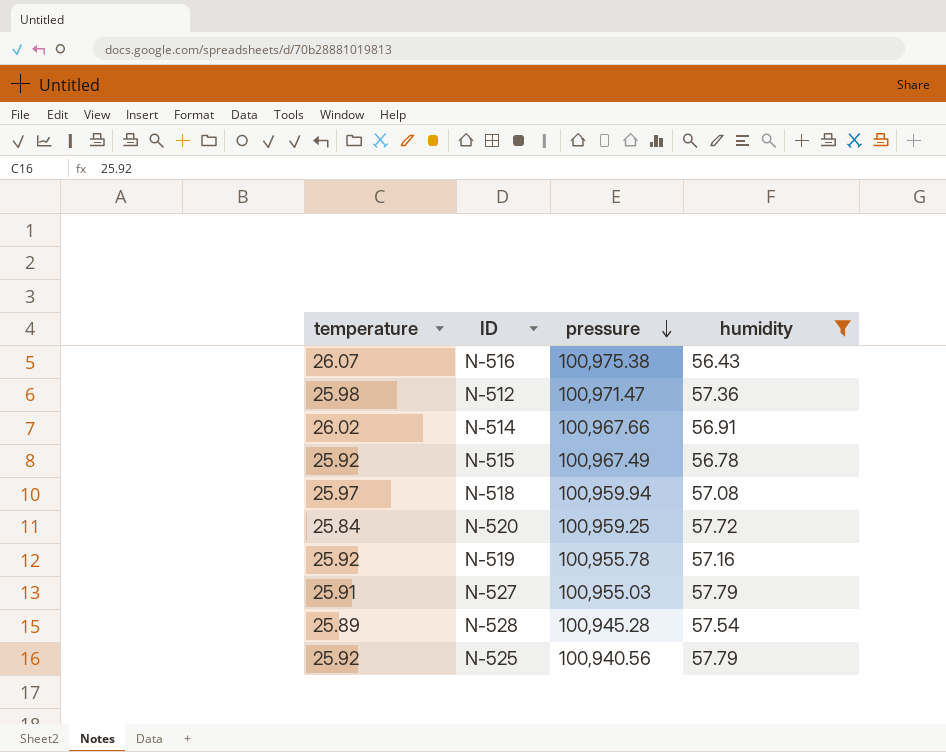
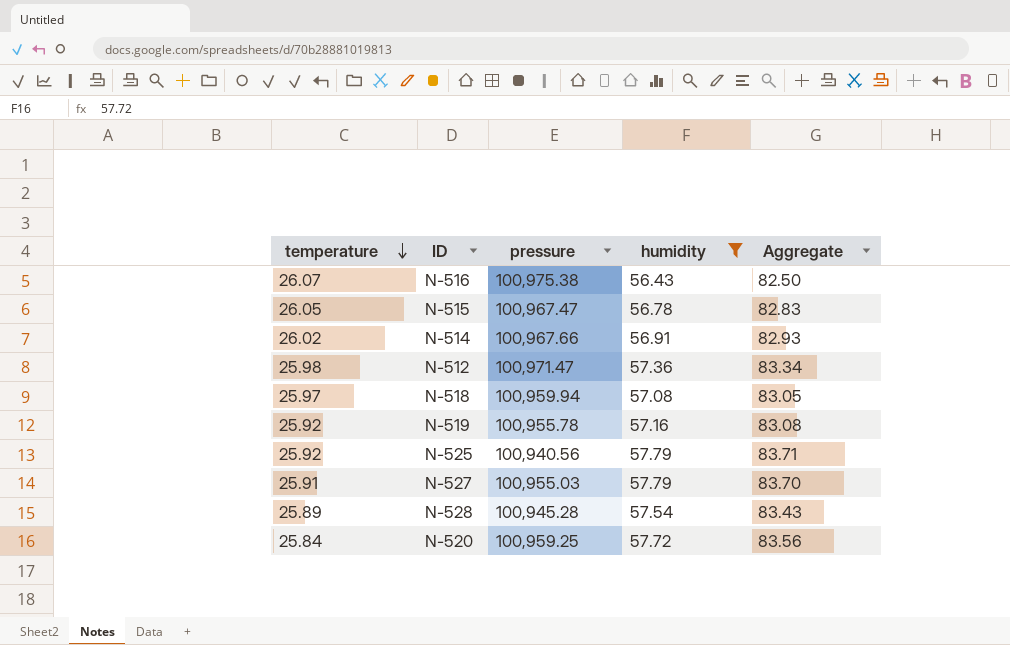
row order: pressure descending -> temperature descending
column Aggregate | formula: none -> [temperature] + [humidity]
N-515 | temperature: 25.92 -> 26.05
N-515 | pressure: 100,967.49 -> 100,967.47

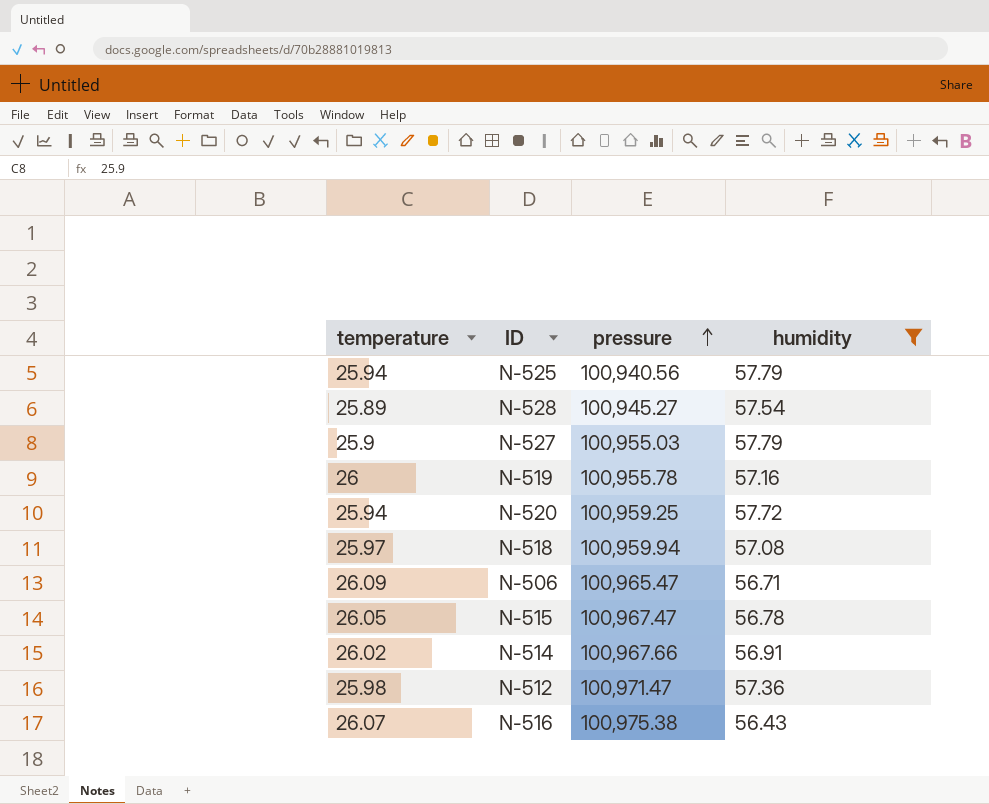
row order: temperature descending -> pressure ascending
column Aggregate | formula: [temperature] + [humidity] -> none
N-525 | temperature: 25.92 -> 25.94
N-528 | pressure: 100,945.28 -> 100,945.27
N-527 | temperature: 25.91 -> 25.9
N-519 | temperature: 25.92 -> 26
N-520 | temperature: 25.84 -> 25.94
row N-506: none -> 26.09 | 100,965.47 | 56.71

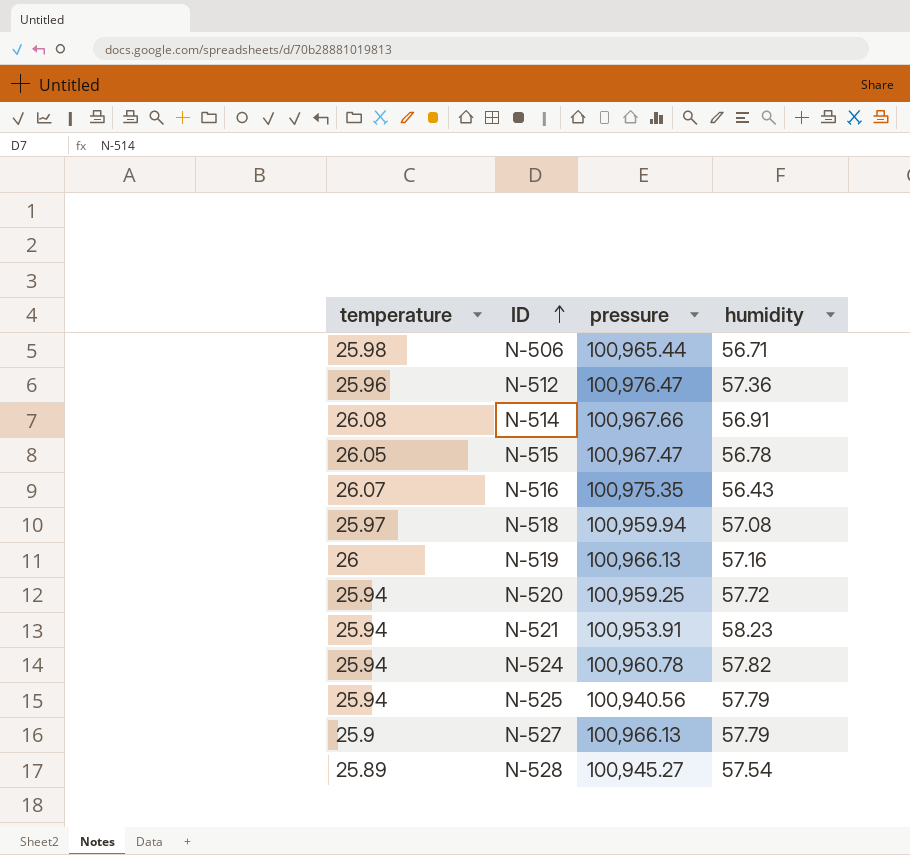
filter: humidity <= 57.79 -> none
row order: pressure ascending -> ID ascending
N-506 | temperature: 26.09 -> 25.98
N-506 | pressure: 100,965.47 -> 100,965.44
N-512 | temperature: 25.98 -> 25.96
N-512 | pressure: 100,971.47 -> 100,976.47
N-514 | temperature: 26.02 -> 26.08
N-516 | pressure: 100,975.38 -> 100,975.35
N-519 | pressure: 100,955.78 -> 100,966.13
N-527 | pressure: 100,955.03 -> 100,966.13

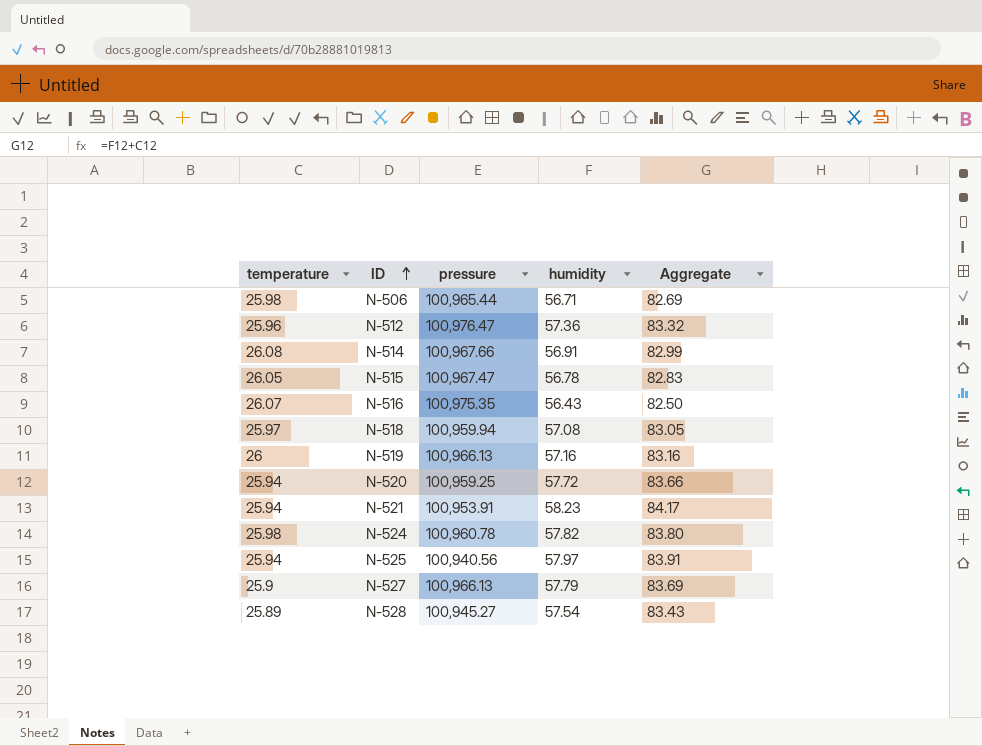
column Aggregate | formula: none -> [temperature] + [humidity]
N-524 | temperature: 25.94 -> 25.98
N-525 | humidity: 57.79 -> 57.97

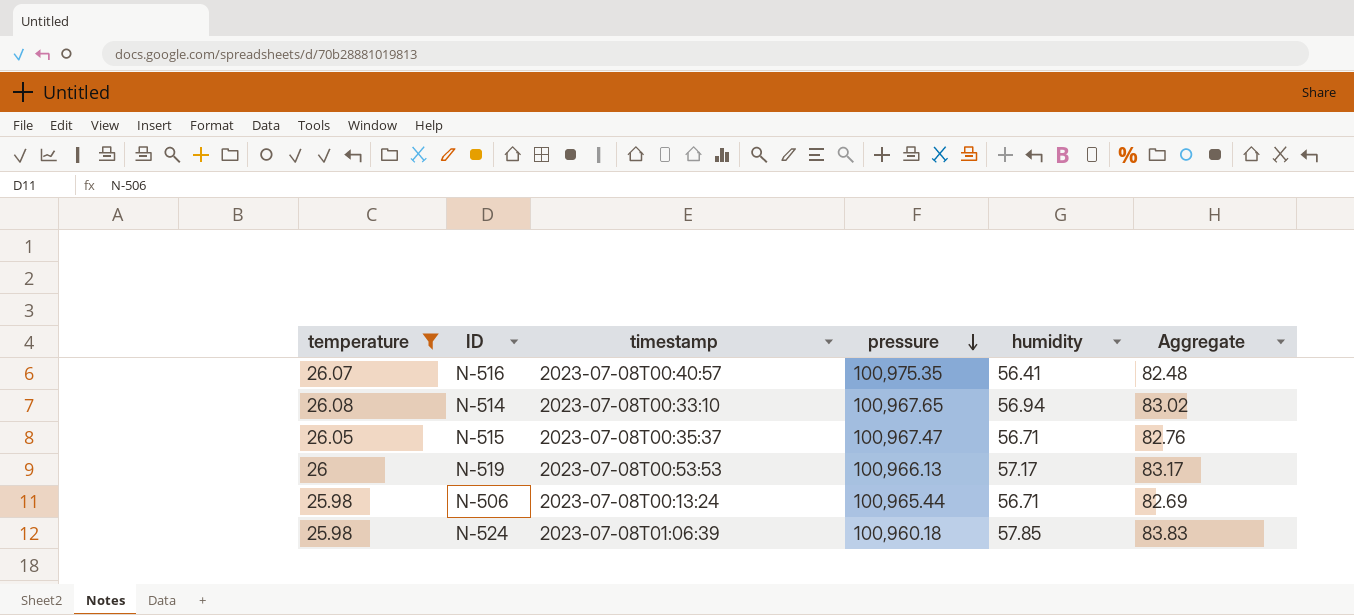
filter: none -> temperature >= 25.98
row order: ID ascending -> pressure descending
column timestamp | position: none -> 3
N-516 | humidity: 56.43 -> 56.41
N-516 | Aggregate: 82.50 -> 82.48
N-514 | pressure: 100,967.66 -> 100,967.65
N-514 | humidity: 56.91 -> 56.94
N-514 | Aggregate: 82.99 -> 83.02
N-515 | humidity: 56.78 -> 56.71
N-515 | Aggregate: 82.83 -> 82.76
N-519 | humidity: 57.16 -> 57.17
N-519 | Aggregate: 83.16 -> 83.17
N-524 | pressure: 100,960.78 -> 100,960.18
N-524 | humidity: 57.82 -> 57.85
N-524 | Aggregate: 83.80 -> 83.83

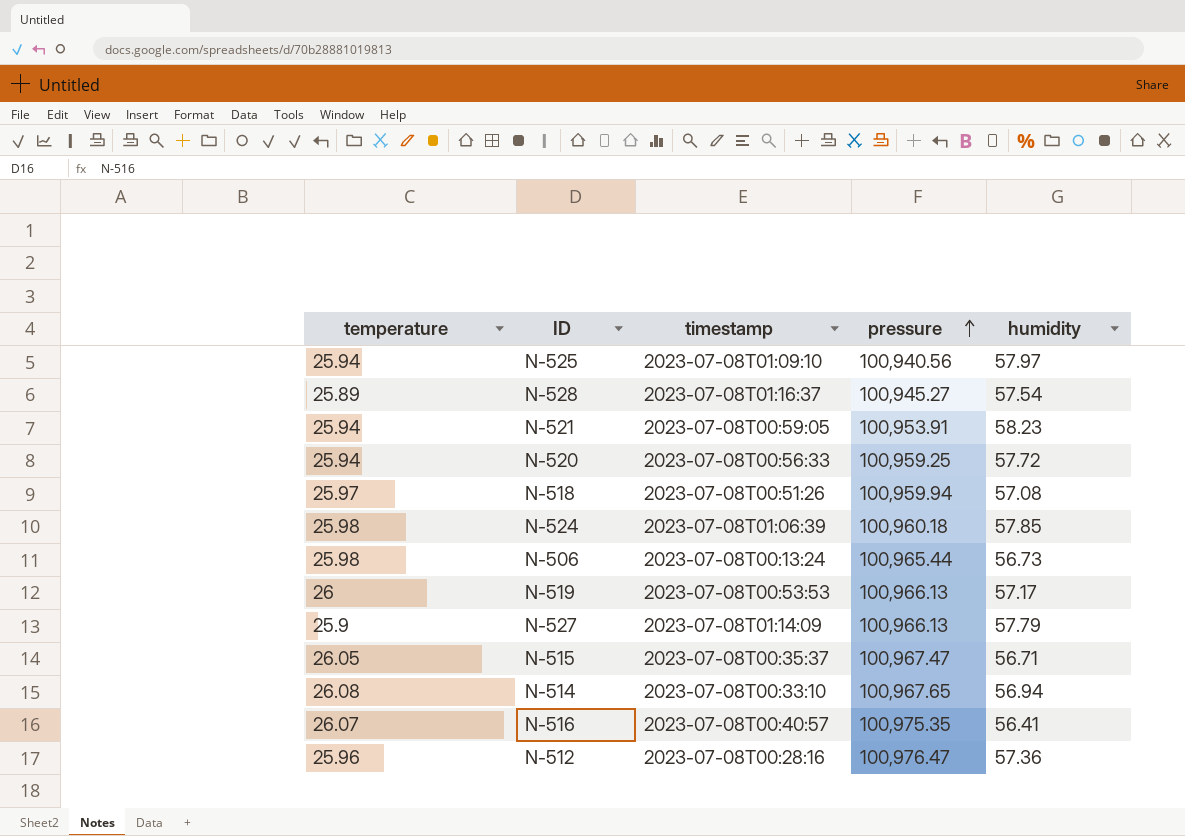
filter: temperature >= 25.98 -> none
row order: pressure descending -> pressure ascending
column Aggregate | formula: [temperature] + [humidity] -> none
N-506 | humidity: 56.71 -> 56.73

